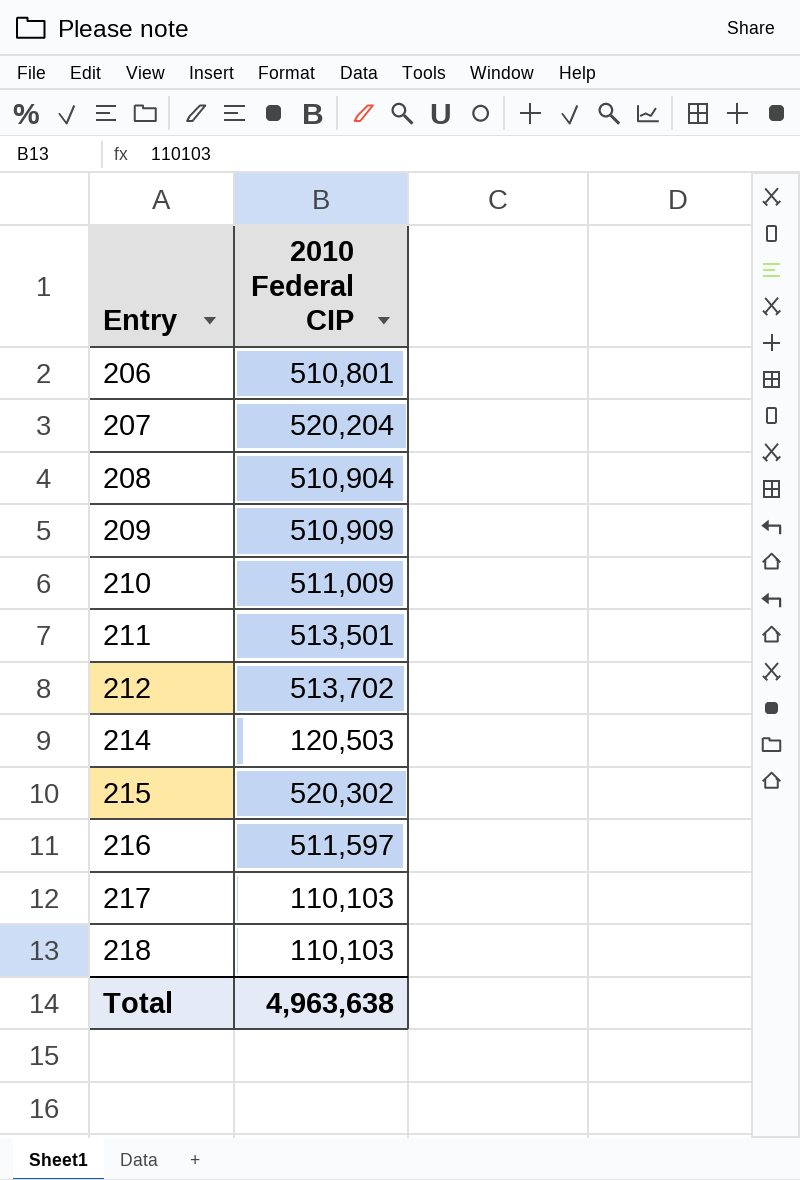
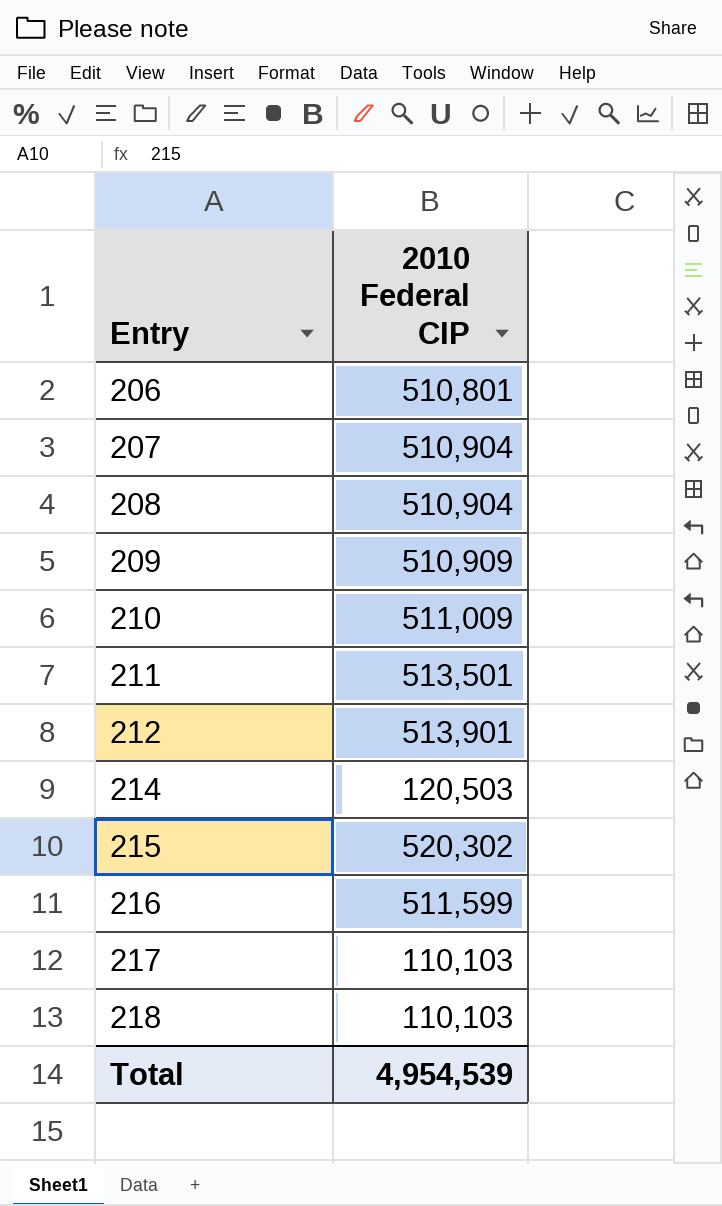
207 | 2010 Federal CIP: 520,204 -> 510,904
212 | 2010 Federal CIP: 513,702 -> 513,901
216 | 2010 Federal CIP: 511,597 -> 511,599
Total | 2010 Federal CIP: 4,963,638 -> 4,954,539

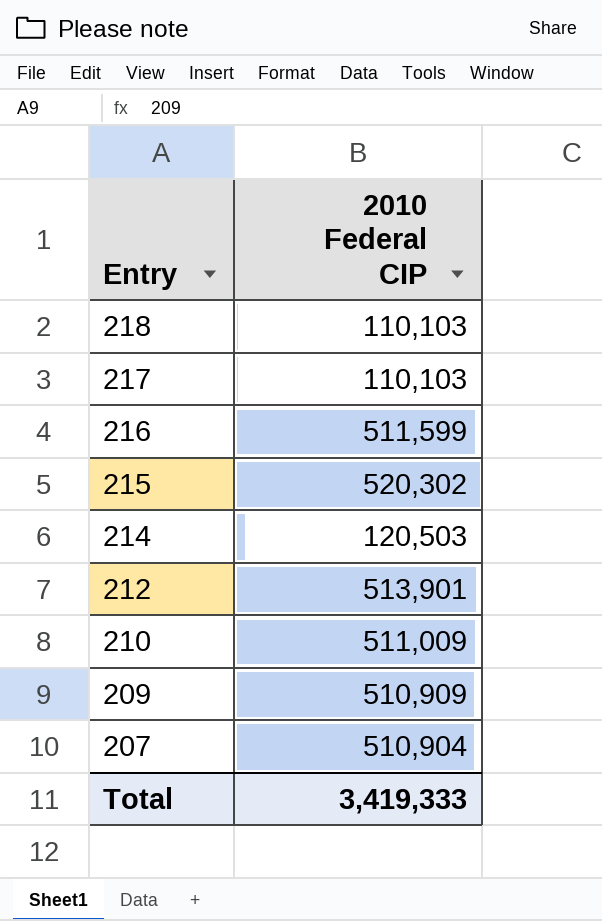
row order: Entry ascending -> Entry descending
row 206: 510,801 -> none
row 208: 510,904 -> none
row 211: 513,501 -> none
Total | 2010 Federal CIP: 4,954,539 -> 3,419,333

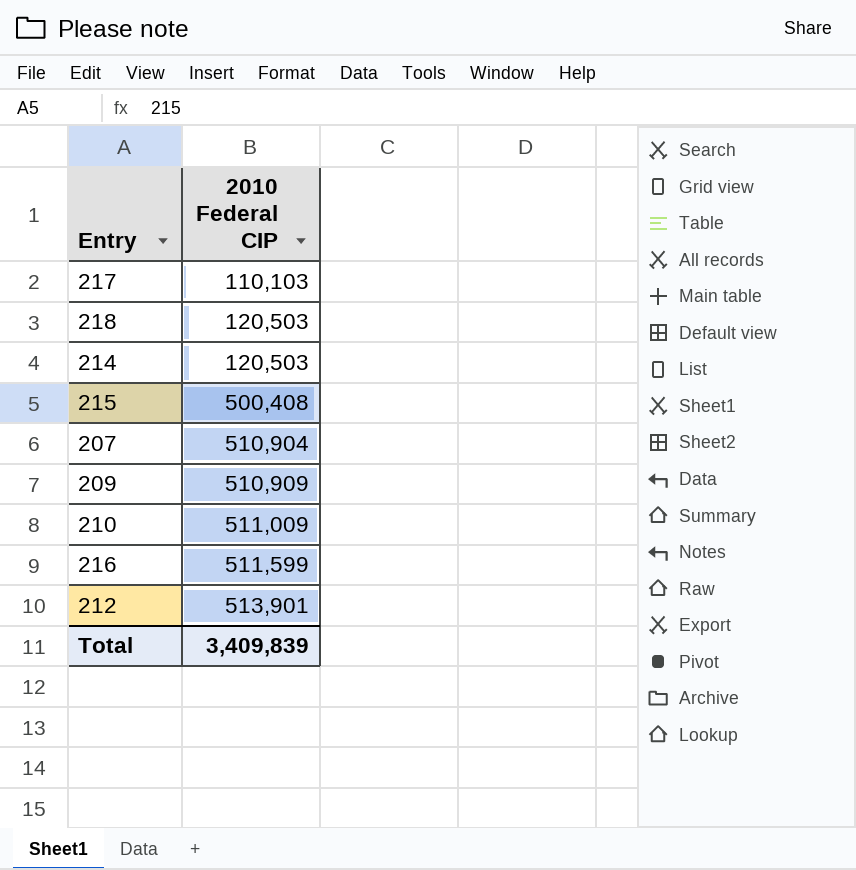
row order: Entry descending -> 2010 Federal CIP ascending
218 | 2010 Federal CIP: 110,103 -> 120,503
215 | 2010 Federal CIP: 520,302 -> 500,408
Total | 2010 Federal CIP: 3,419,333 -> 3,409,839

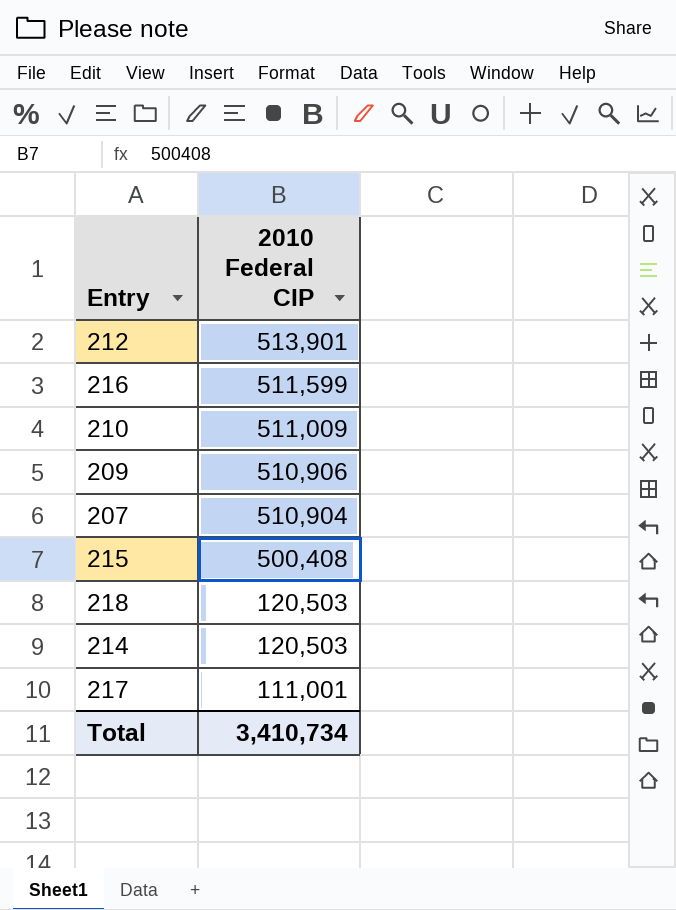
row order: 2010 Federal CIP ascending -> 2010 Federal CIP descending
209 | 2010 Federal CIP: 510,909 -> 510,906
217 | 2010 Federal CIP: 110,103 -> 111,001
Total | 2010 Federal CIP: 3,409,839 -> 3,410,734

